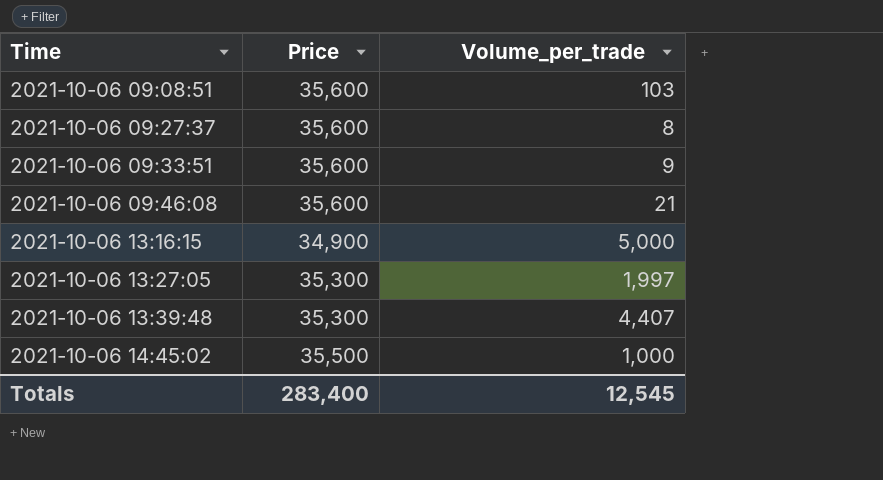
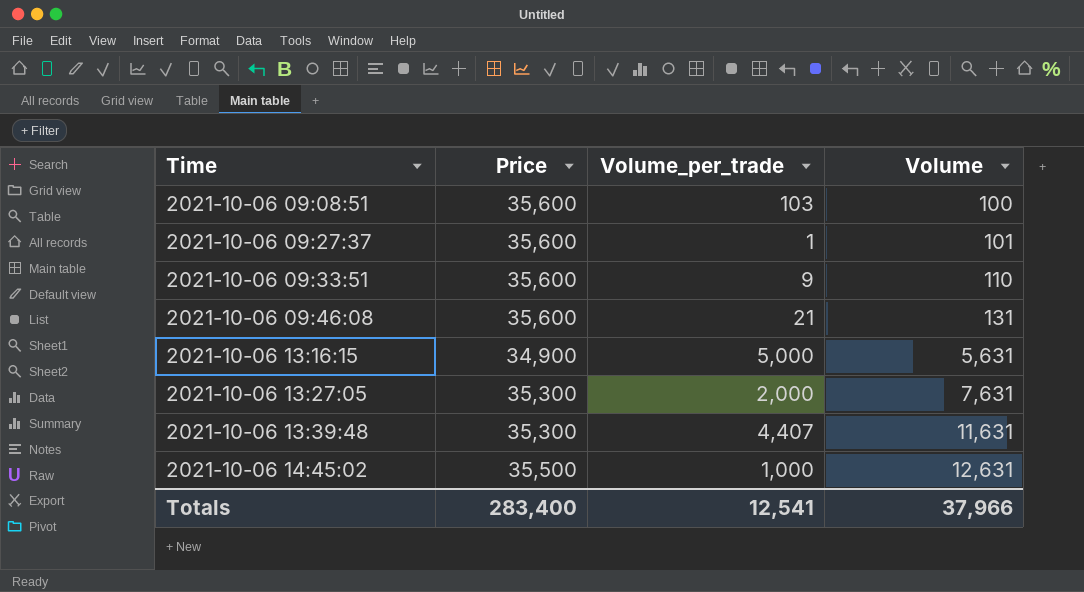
column Volume | position: none -> 4
2021-10-06 09:27:37 | Volume_per_trade: 8 -> 1
2021-10-06 13:27:05 | Volume_per_trade: 1,997 -> 2,000
Totals | Volume_per_trade: 12,545 -> 12,541

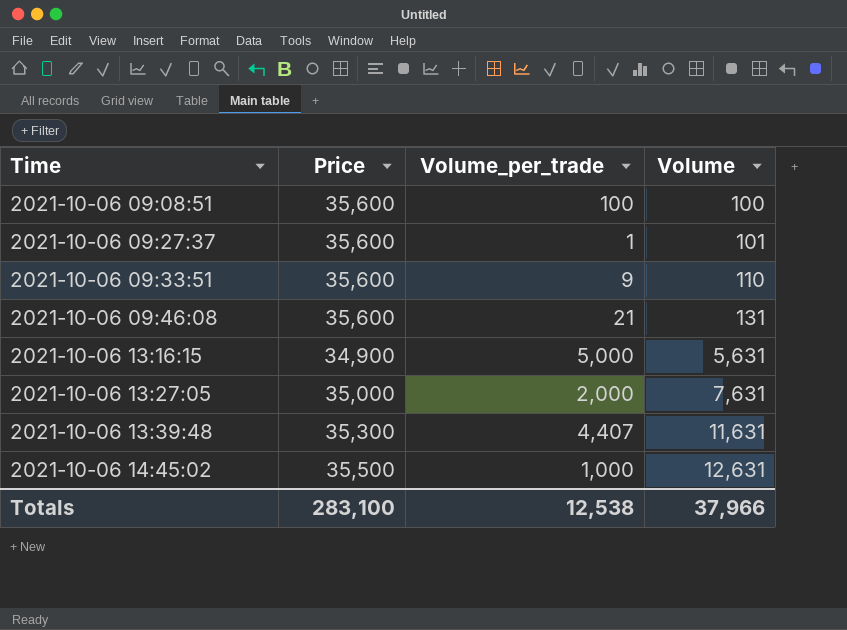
2021-10-06 09:08:51 | Volume_per_trade: 103 -> 100
2021-10-06 13:27:05 | Price: 35,300 -> 35,000
Totals | Price: 283,400 -> 283,100
Totals | Volume_per_trade: 12,541 -> 12,538

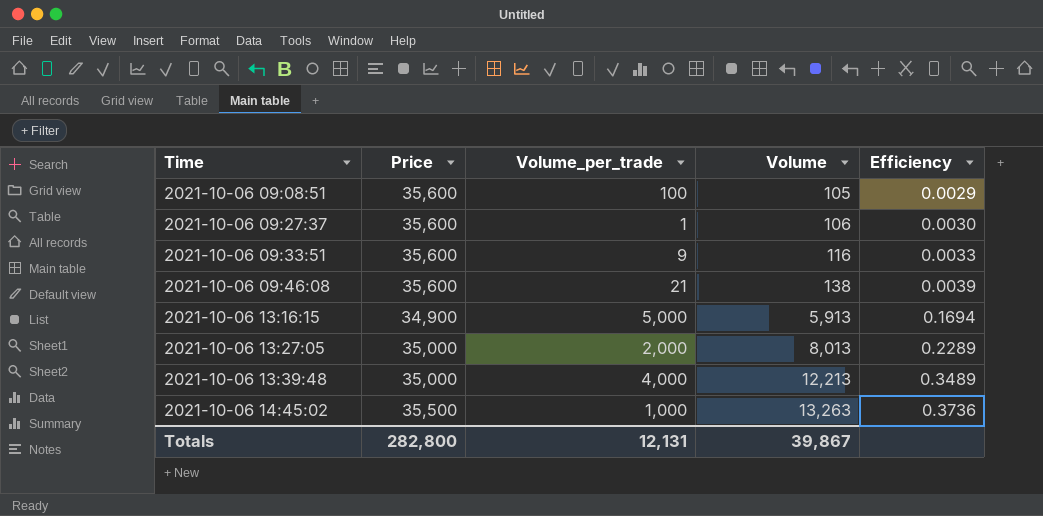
column Efficiency | formula: none -> [Volume] / [Price]
2021-10-06 09:08:51 | Volume: 100 -> 105
2021-10-06 09:27:37 | Volume: 101 -> 106
2021-10-06 09:33:51 | Volume: 110 -> 116
2021-10-06 09:46:08 | Volume: 131 -> 138
2021-10-06 13:16:15 | Volume: 5,631 -> 5,913
2021-10-06 13:27:05 | Volume: 7,631 -> 8,013
2021-10-06 13:39:48 | Price: 35,300 -> 35,000
2021-10-06 13:39:48 | Volume_per_trade: 4,407 -> 4,000
2021-10-06 13:39:48 | Volume: 11,631 -> 12,213
2021-10-06 14:45:02 | Volume: 12,631 -> 13,263
Totals | Price: 283,100 -> 282,800
Totals | Volume_per_trade: 12,538 -> 12,131
Totals | Volume: 37,966 -> 39,867

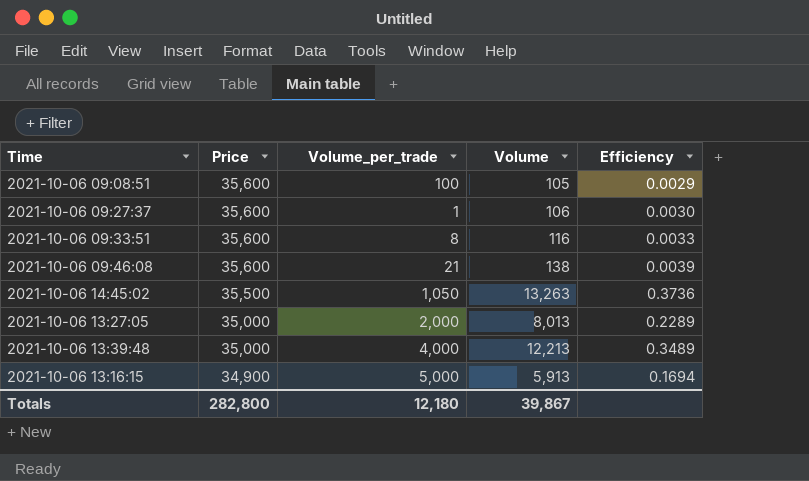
row order: Time ascending -> Price descending
2021-10-06 09:33:51 | Volume_per_trade: 9 -> 8
2021-10-06 14:45:02 | Volume_per_trade: 1,000 -> 1,050
Totals | Volume_per_trade: 12,131 -> 12,180

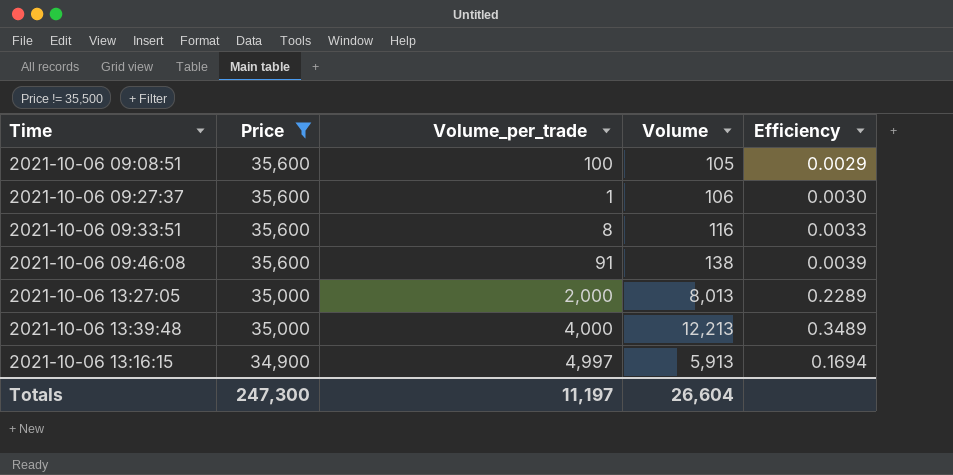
filter: none -> Price != 35,500
2021-10-06 09:46:08 | Volume_per_trade: 21 -> 91
2021-10-06 13:16:15 | Volume_per_trade: 5,000 -> 4,997
Totals | Price: 282,800 -> 247,300
Totals | Volume_per_trade: 12,180 -> 11,197
Totals | Volume: 39,867 -> 26,604

